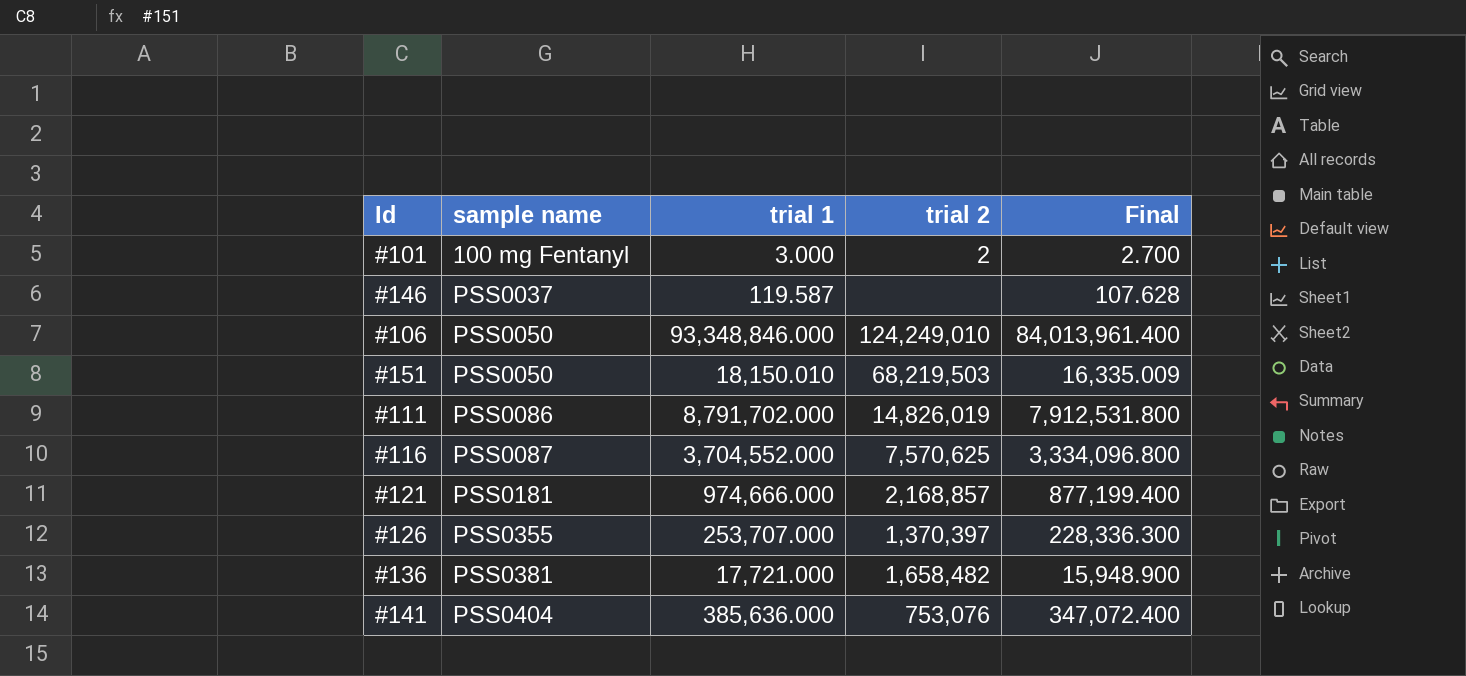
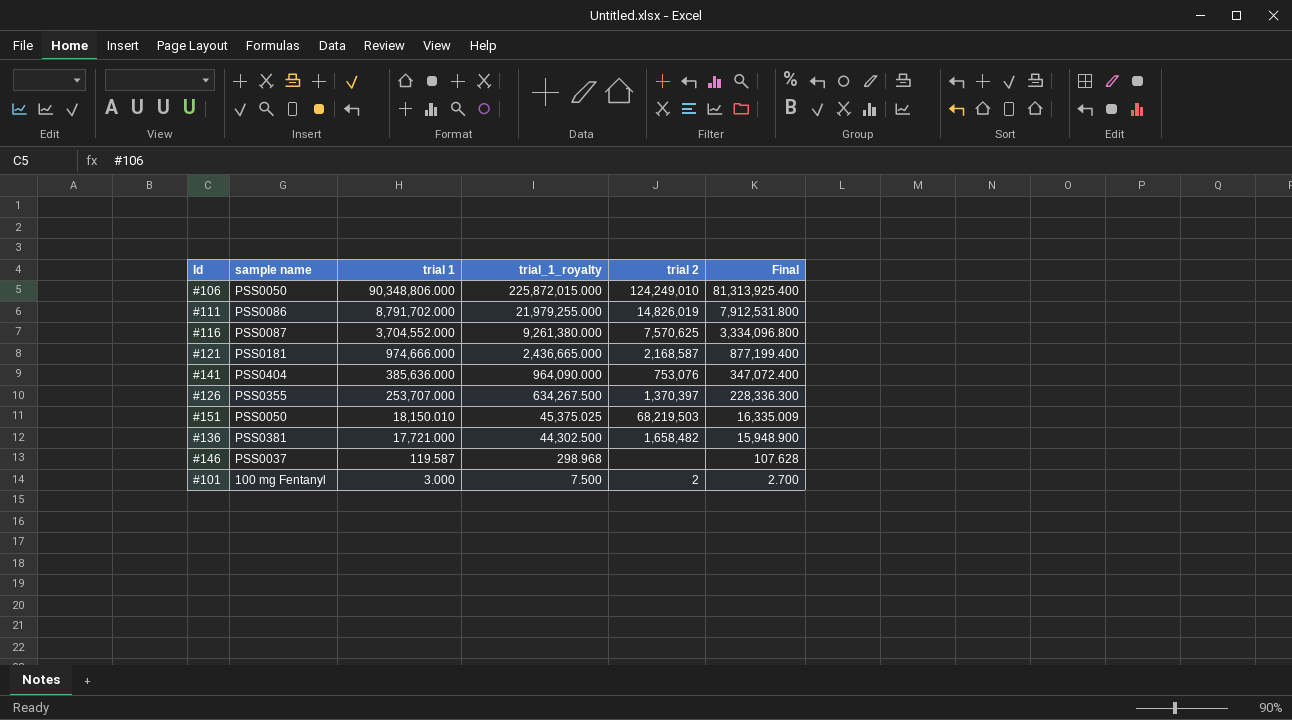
row order: sample name ascending -> trial 1 descending
column trial_1_royalty | formula: none -> [trial 1] * 2.5
#106 | trial 1: 93,348,846.000 -> 90,348,806.000
#106 | Final: 84,013,961.400 -> 81,313,925.400
#121 | trial 2: 2,168,857 -> 2,168,587

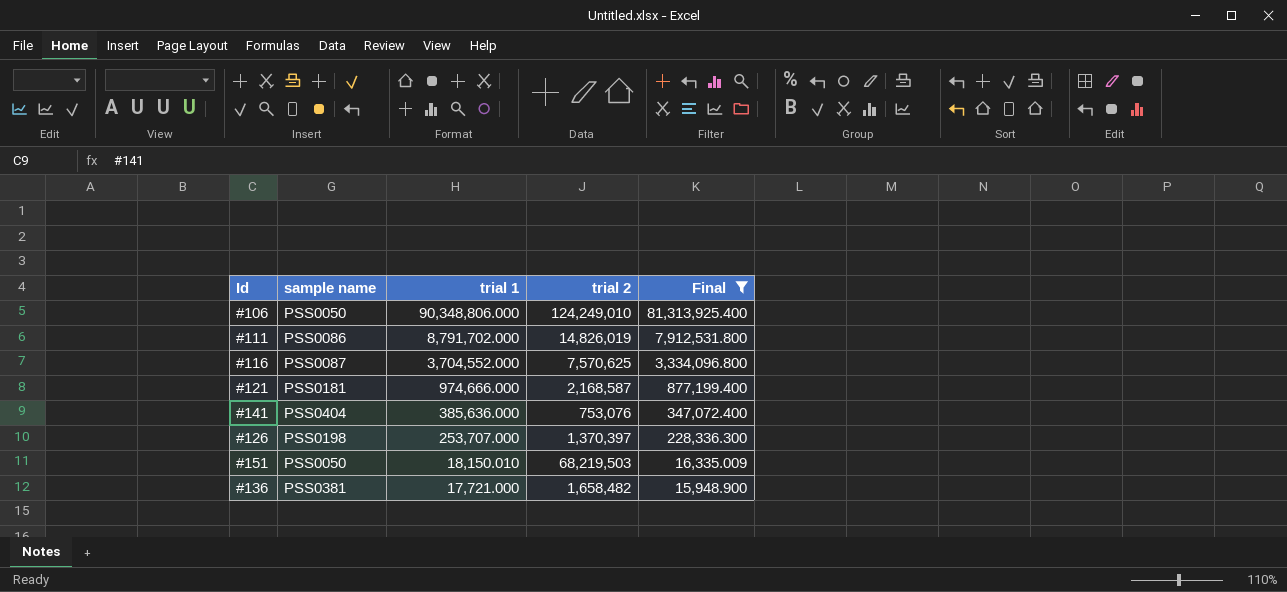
filter: none -> Final >= 15,948.900
column trial_1_royalty | formula: [trial 1] * 2.5 -> none
#126 | sample name: PSS0355 -> PSS0198

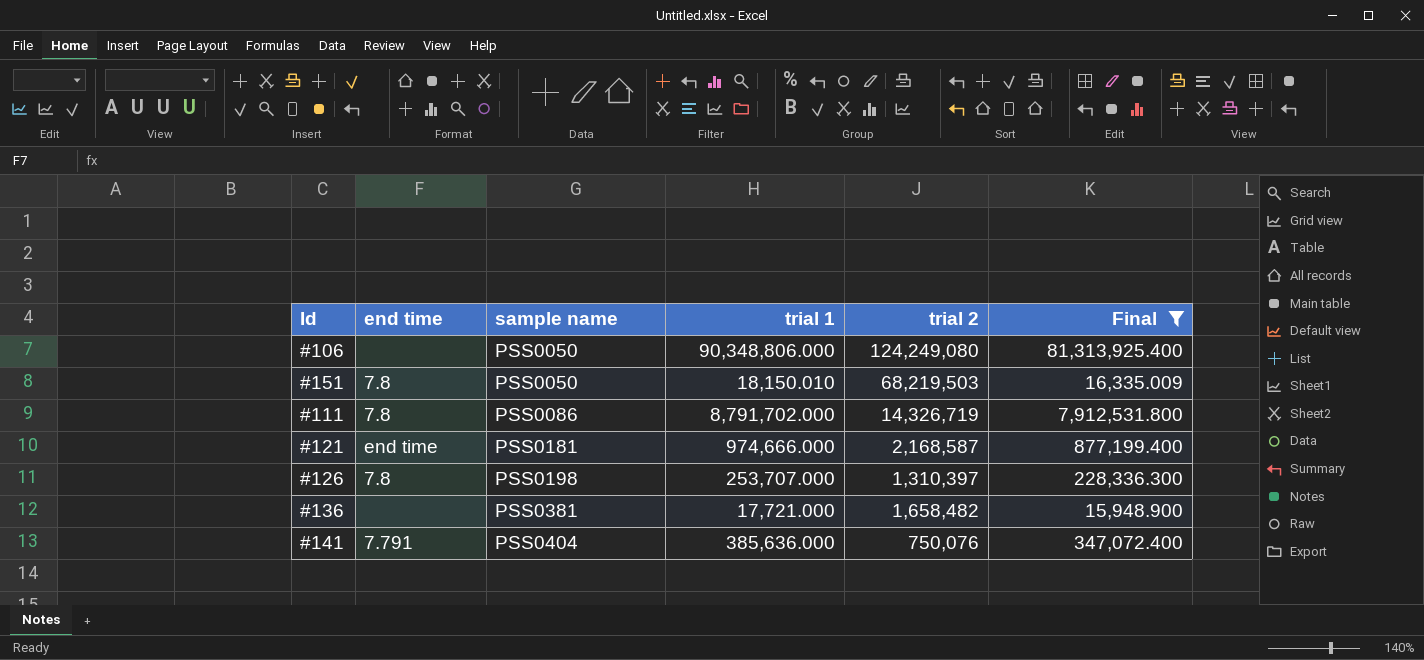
row order: trial 1 descending -> sample name ascending
column end time | position: none -> 2
row #116: PSS0087 | 3,704,552.000 | 7,570,625 | 3,334,096.800 -> none
#106 | trial 2: 124,249,010 -> 124,249,080
#111 | trial 2: 14,826,019 -> 14,326,719
#126 | trial 2: 1,370,397 -> 1,310,397
#141 | trial 2: 753,076 -> 750,076

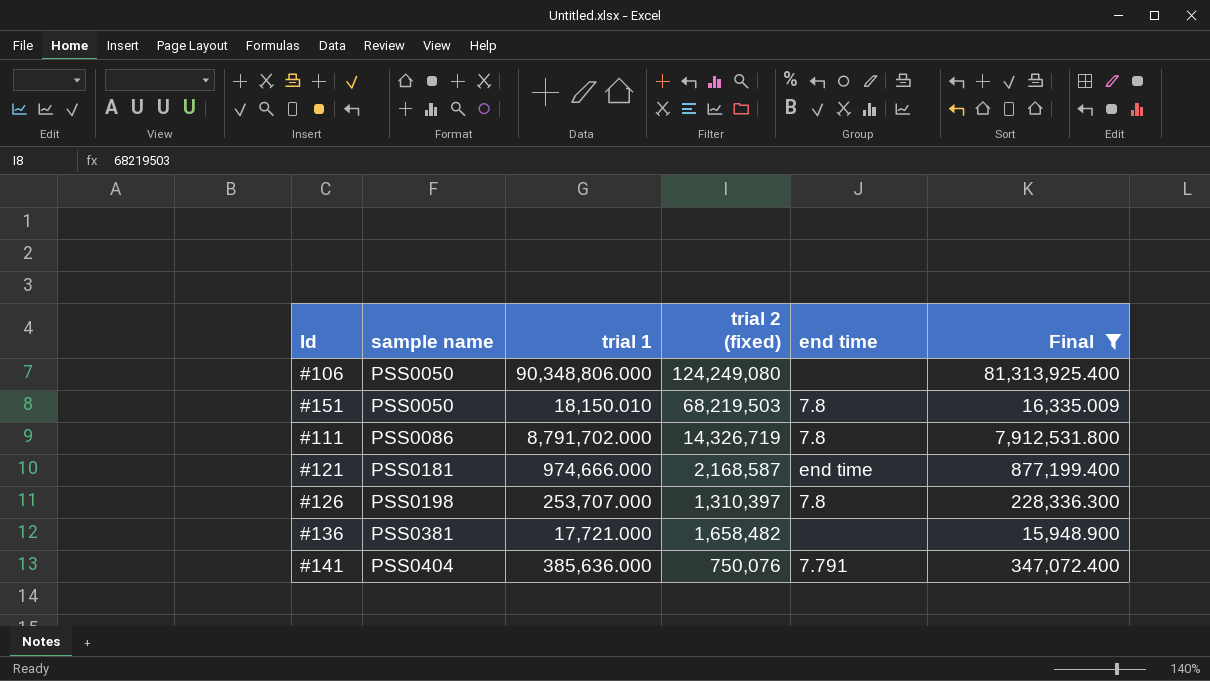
column name: trial 2 -> trial 2 (fixed)
column end time | position: 2 -> 5

